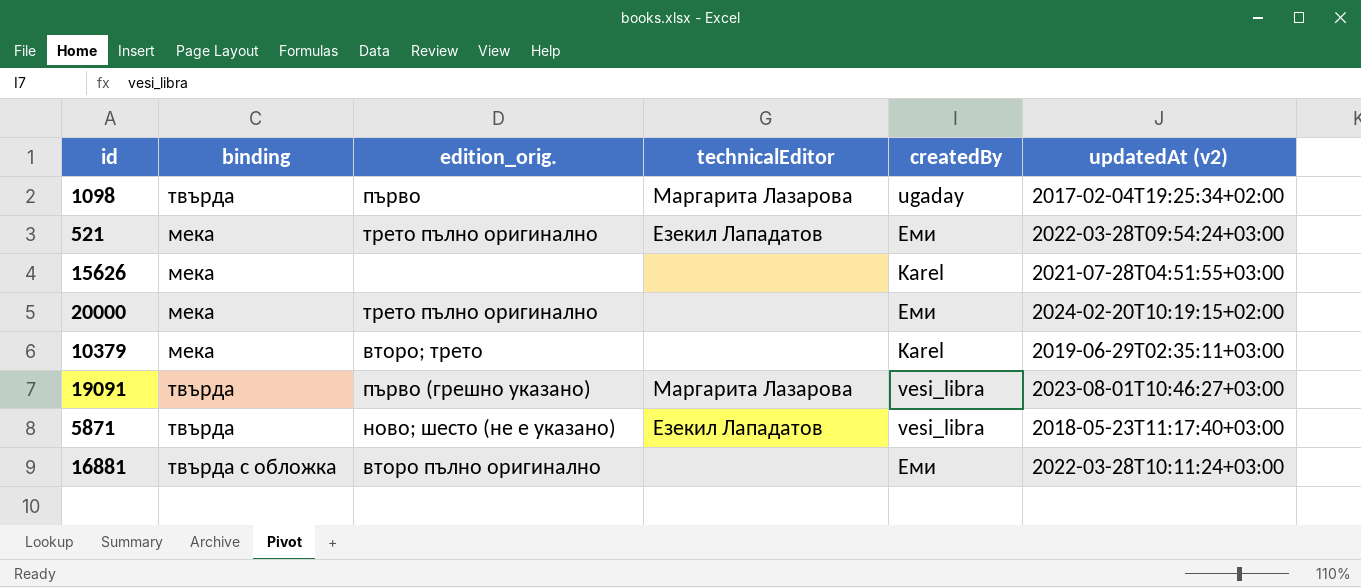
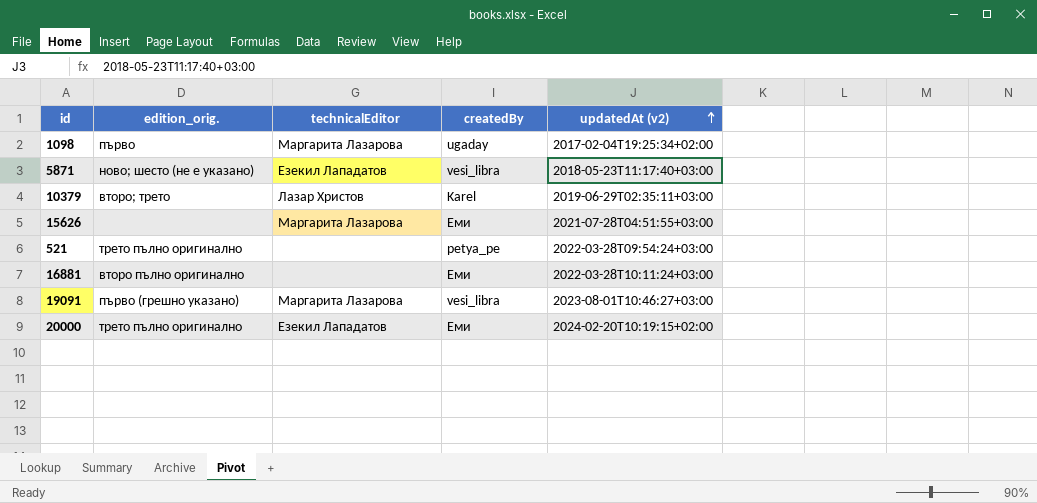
row order: none -> updatedAt (v2) ascending
column binding | position: 2 -> none
10379 | technicalEditor: none -> Лазар Христов
15626 | technicalEditor: none -> Маргарита Лазарова
15626 | createdBy: Karel -> Еми
521 | technicalEditor: Езекил Лападатов -> none
521 | createdBy: Еми -> petya_pe
20000 | technicalEditor: none -> Езекил Лападатов

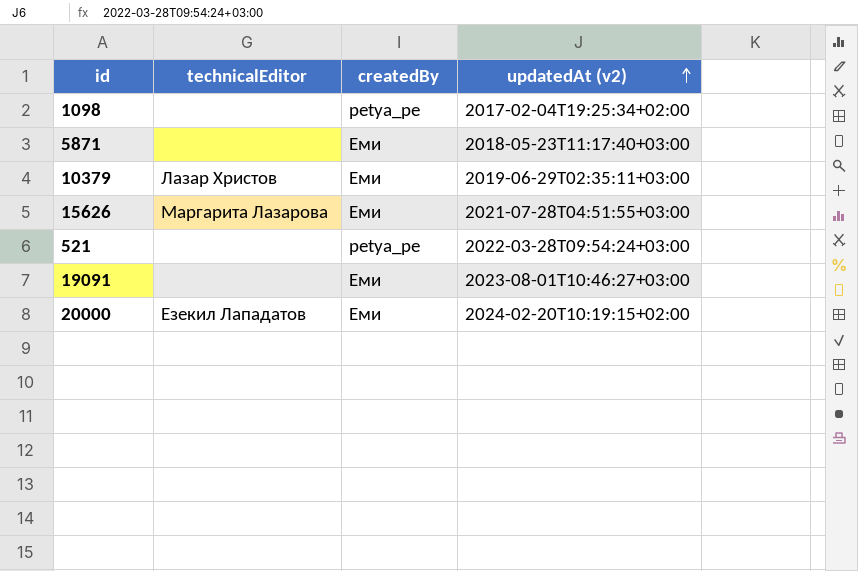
column edition_orig. | position: 2 -> none
row 16881: второ пълно оригинално | none | Еми | 2022-03-28T10:11:24+03:00 -> none
1098 | technicalEditor: Маргарита Лазарова -> none
1098 | createdBy: ugaday -> petya_pe
5871 | technicalEditor: Езекил Лападатов -> none
5871 | createdBy: vesi_libra -> Еми
10379 | createdBy: Karel -> Еми
19091 | technicalEditor: Маргарита Лазарова -> none
19091 | createdBy: vesi_libra -> Еми

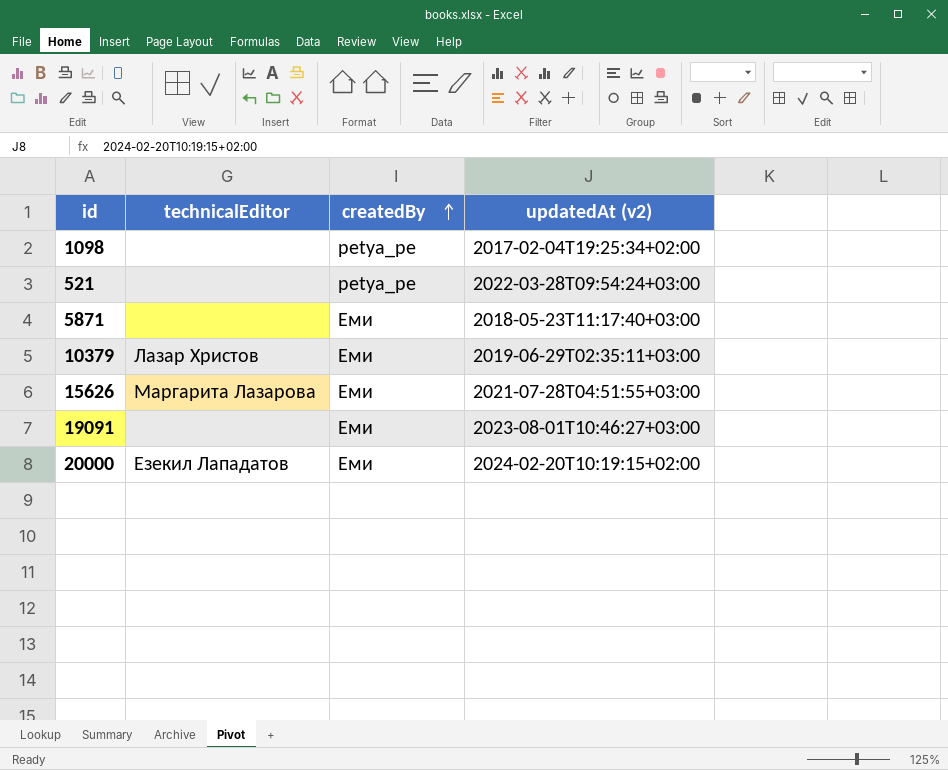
row order: updatedAt (v2) ascending -> createdBy ascending

